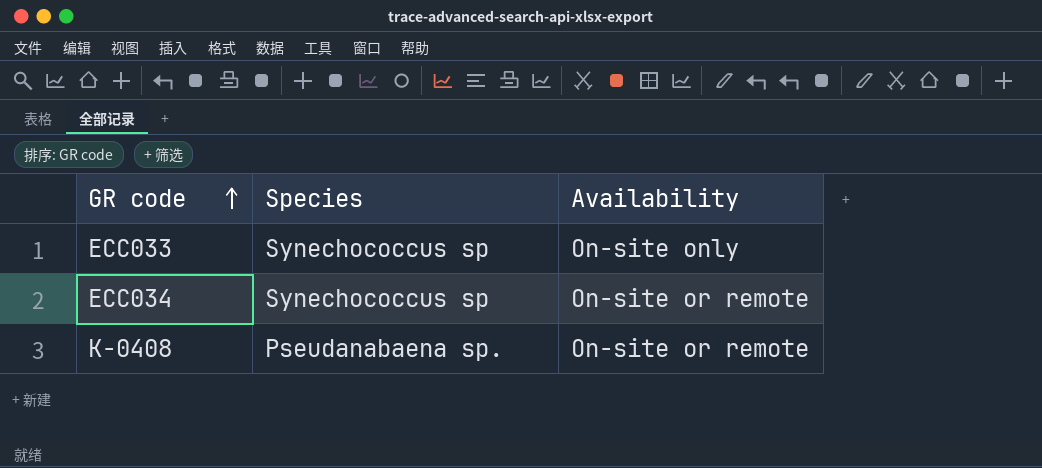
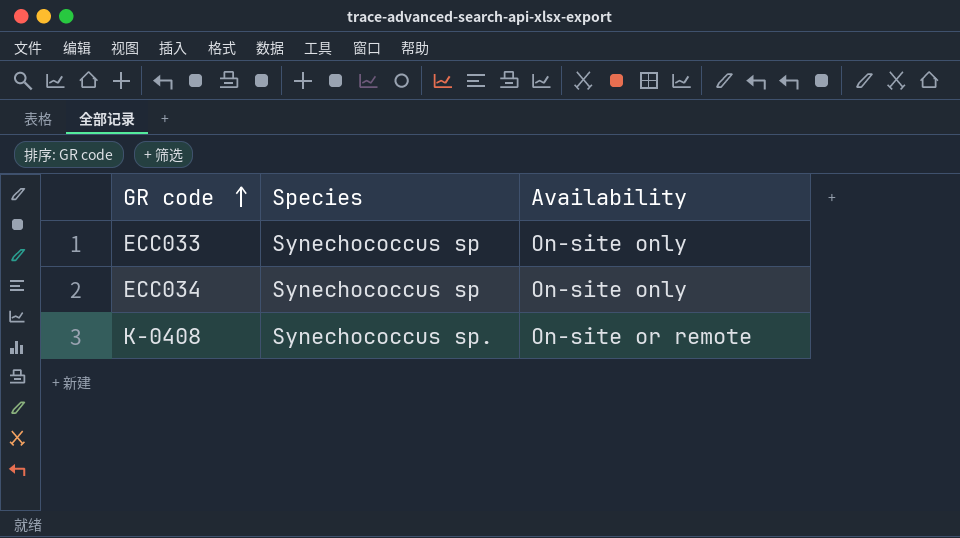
ECC034 | Availability: On-site or remote -> On-site only
K-0408 | Species: Pseudanabaena sp. -> Synechococcus sp.

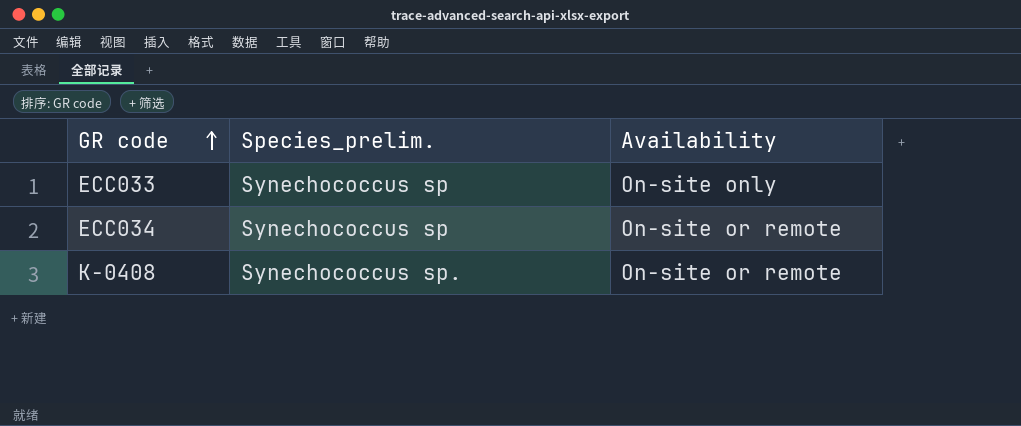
column name: Species -> Species_prelim.
ECC034 | Availability: On-site only -> On-site or remote

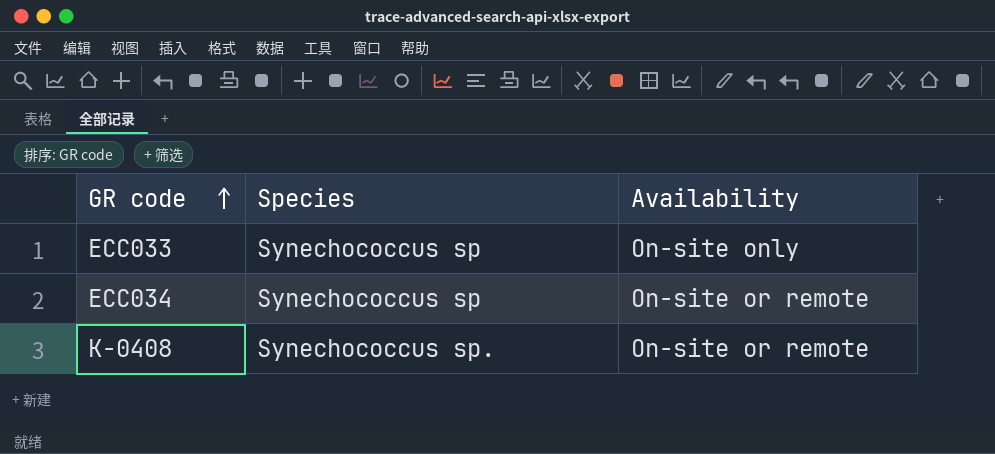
column name: Species_prelim. -> Species

